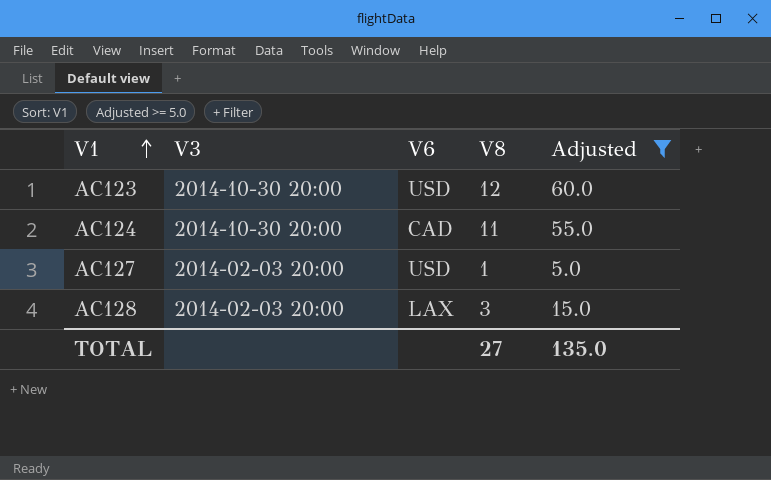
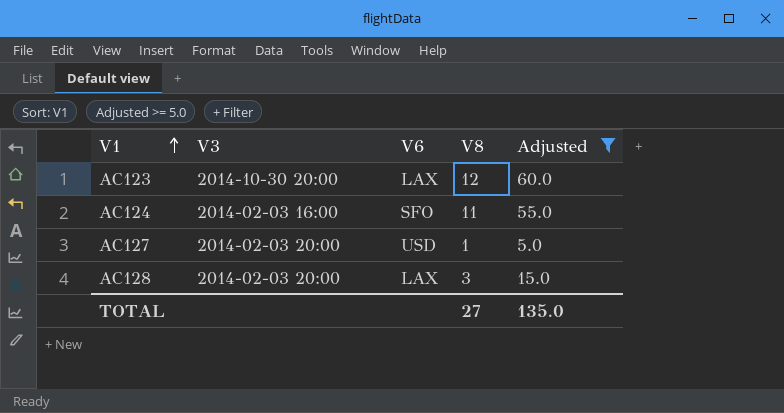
AC123 | V6: USD -> LAX
AC124 | V3: 2014-10-30 20:00 -> 2014-02-03 16:00
AC124 | V6: CAD -> SFO

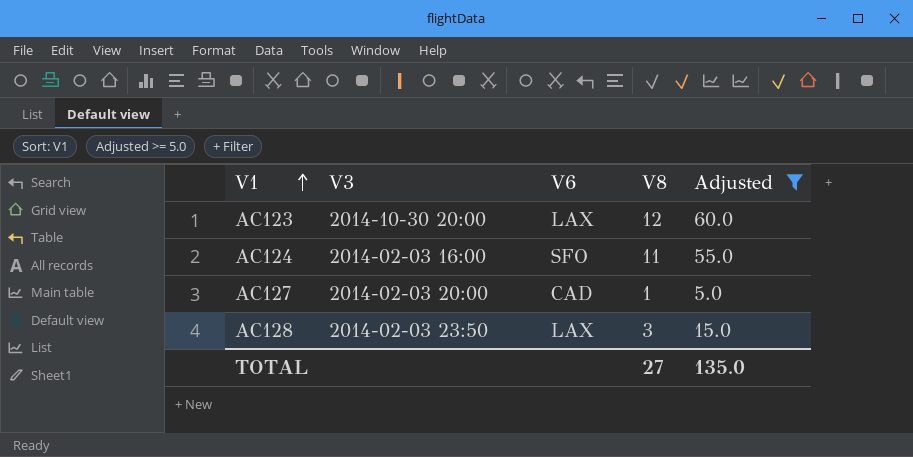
AC127 | V6: USD -> CAD
AC128 | V3: 2014-02-03 20:00 -> 2014-02-03 23:50

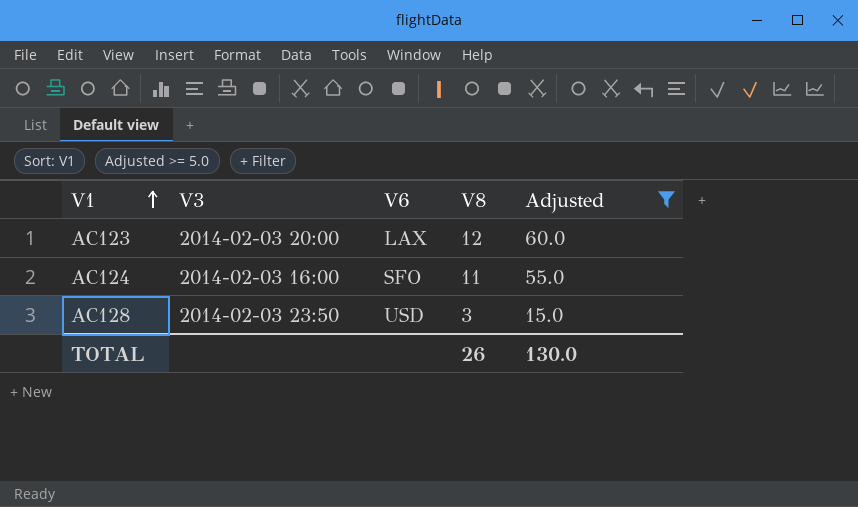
row AC127: 2014-02-03 20:00 | CAD | 1 | 5.0 -> none
AC123 | V3: 2014-10-30 20:00 -> 2014-02-03 20:00
AC128 | V6: LAX -> USD
TOTAL | V8: 27 -> 26
TOTAL | Adjusted: 135.0 -> 130.0

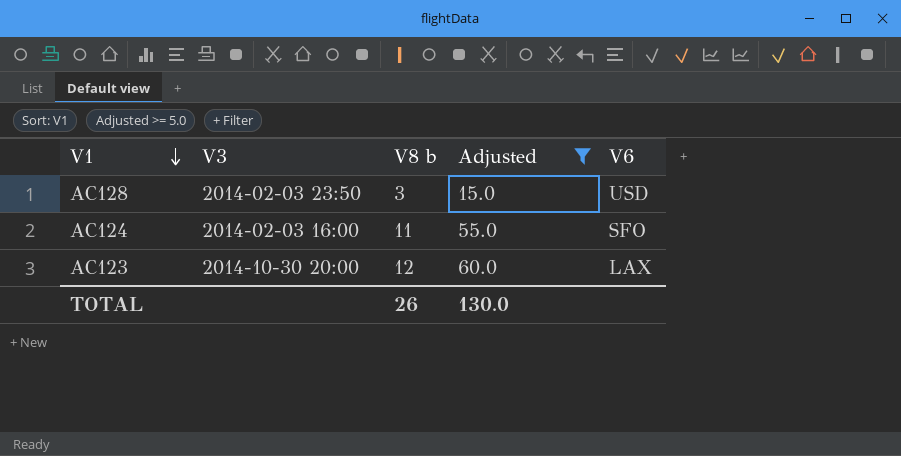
row order: V1 ascending -> V1 descending
column name: V8 -> V8 b
column V6 | position: 3 -> 5
AC123 | V3: 2014-02-03 20:00 -> 2014-10-30 20:00

